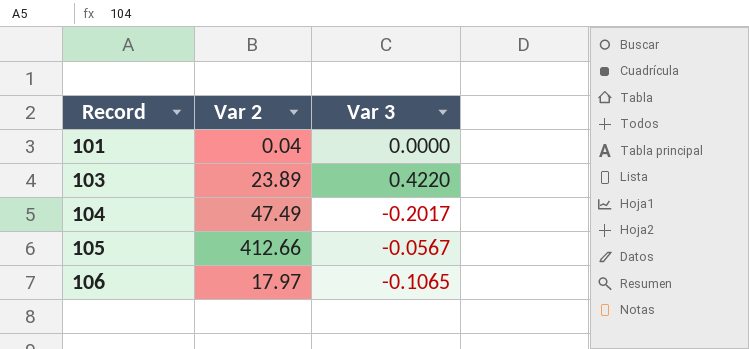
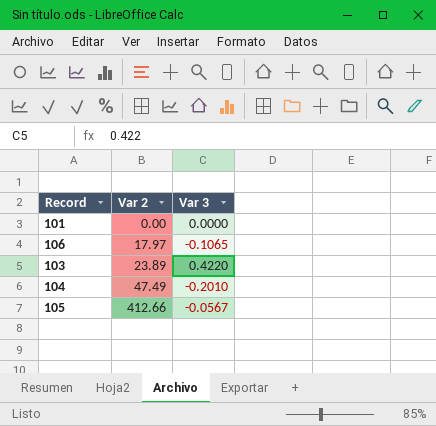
row order: Record ascending -> Var 2 ascending
101 | Var 2: 0.04 -> 0.00
104 | Var 3: -0.2017 -> -0.2010

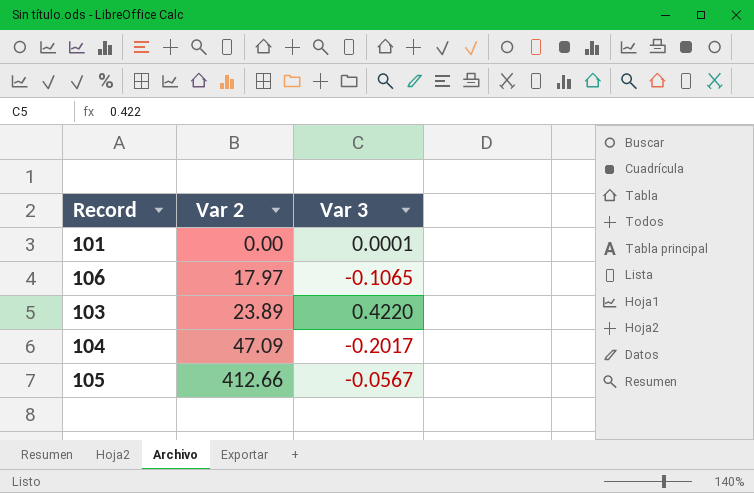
101 | Var 3: 0.0000 -> 0.0001
104 | Var 2: 47.49 -> 47.09
104 | Var 3: -0.2010 -> -0.2017

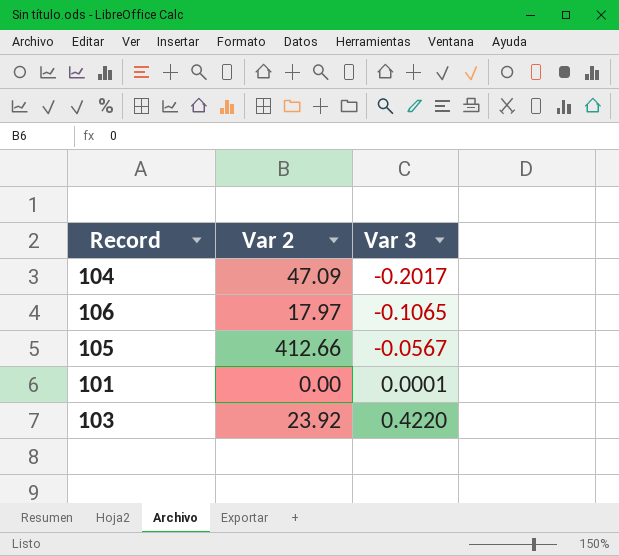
row order: Var 2 ascending -> Var 3 ascending
103 | Var 2: 23.89 -> 23.92

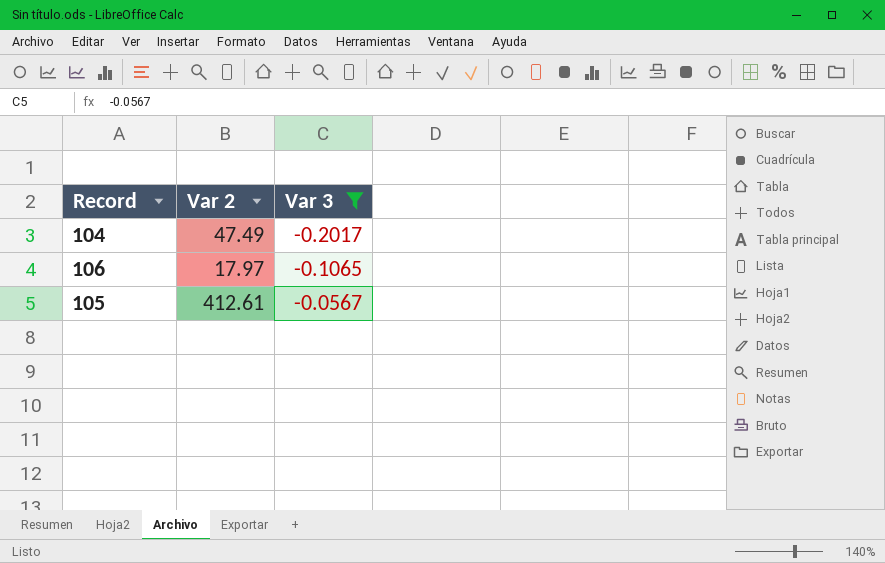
filter: none -> Var 3 <= -0.0567
104 | Var 2: 47.09 -> 47.49
105 | Var 2: 412.66 -> 412.61

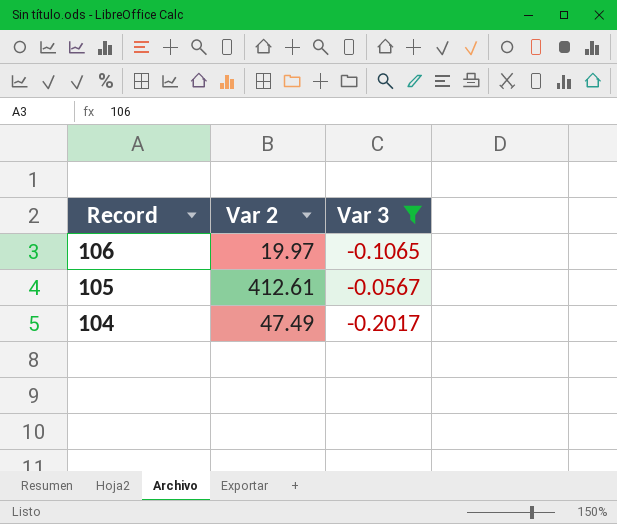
row order: Var 3 ascending -> Record descending
106 | Var 2: 17.97 -> 19.97

